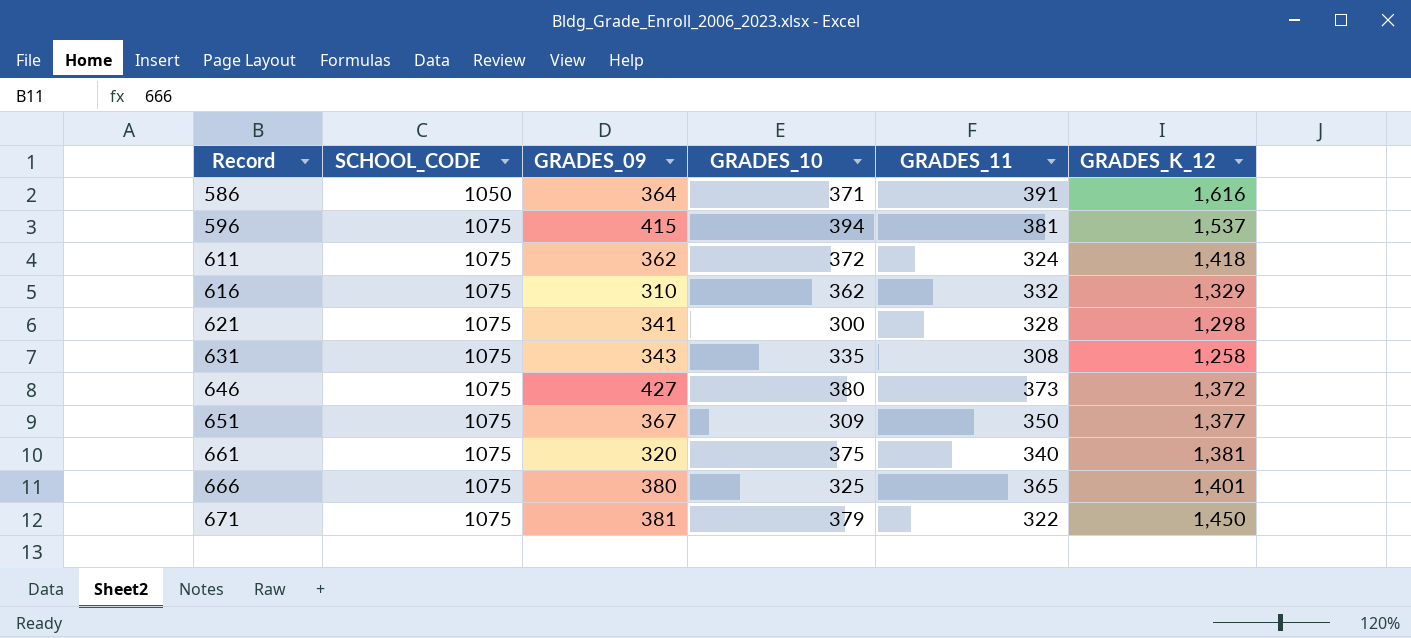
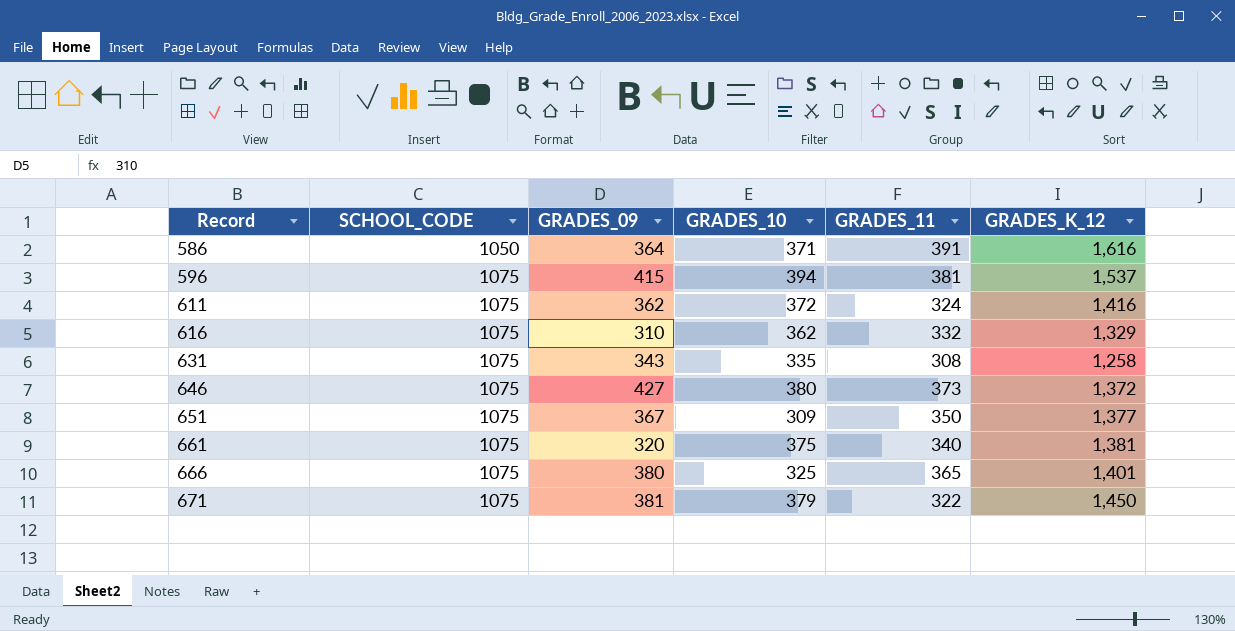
row 621: 1075 | 341 | 300 | 328 | 1,298 -> none
611 | GRADES_K_12: 1,418 -> 1,416

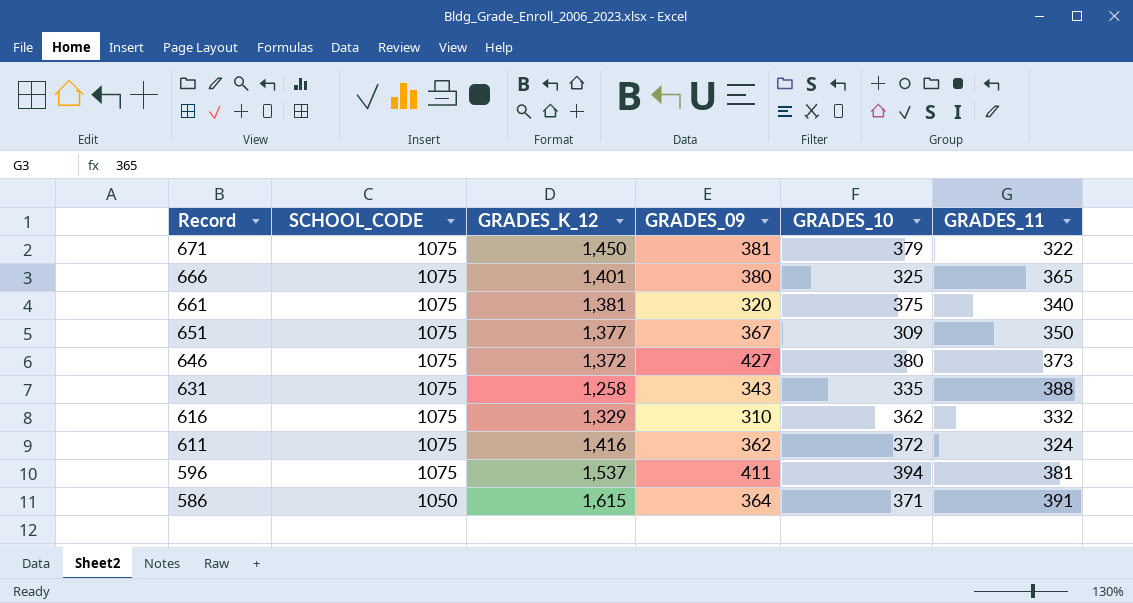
row order: Record ascending -> Record descending
column GRADES_K_12 | position: 6 -> 3
631 | GRADES_11: 308 -> 388
596 | GRADES_09: 415 -> 411
586 | GRADES_K_12: 1,616 -> 1,615

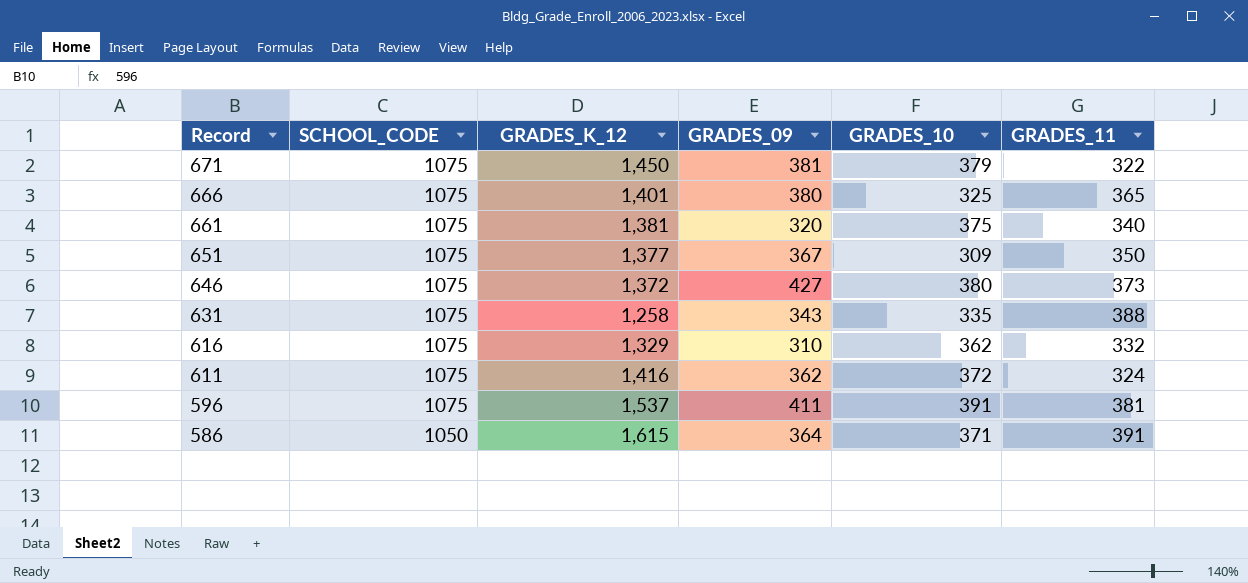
596 | GRADES_10: 394 -> 391

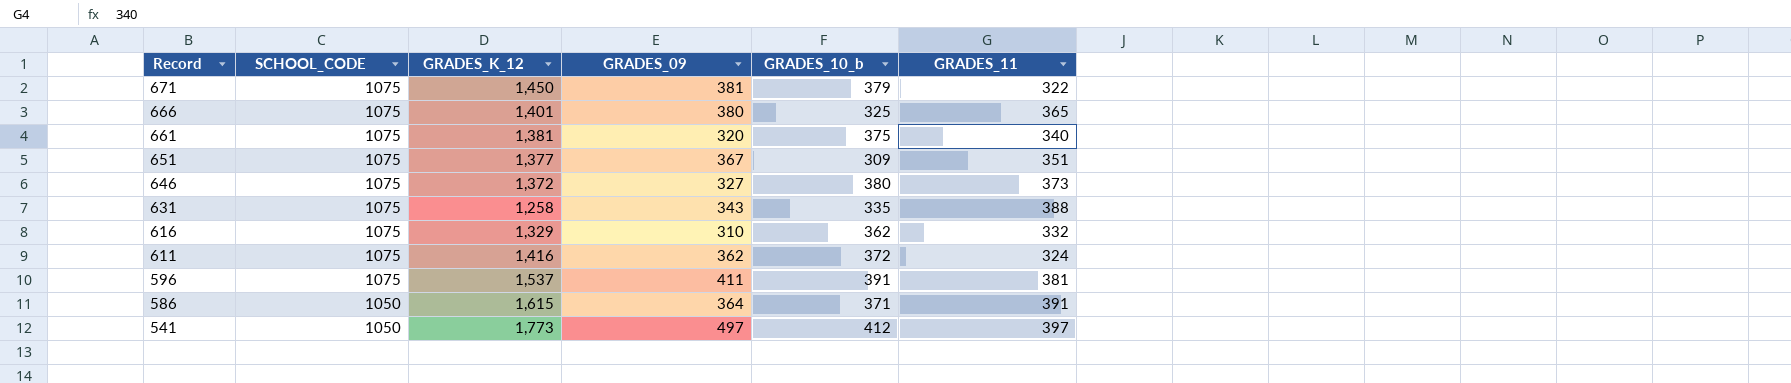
column name: GRADES_10 -> GRADES_10_b
651 | GRADES_11: 350 -> 351
646 | GRADES_09: 427 -> 327
row 541: none -> 1050 | 1,773 | 497 | 412 | 397

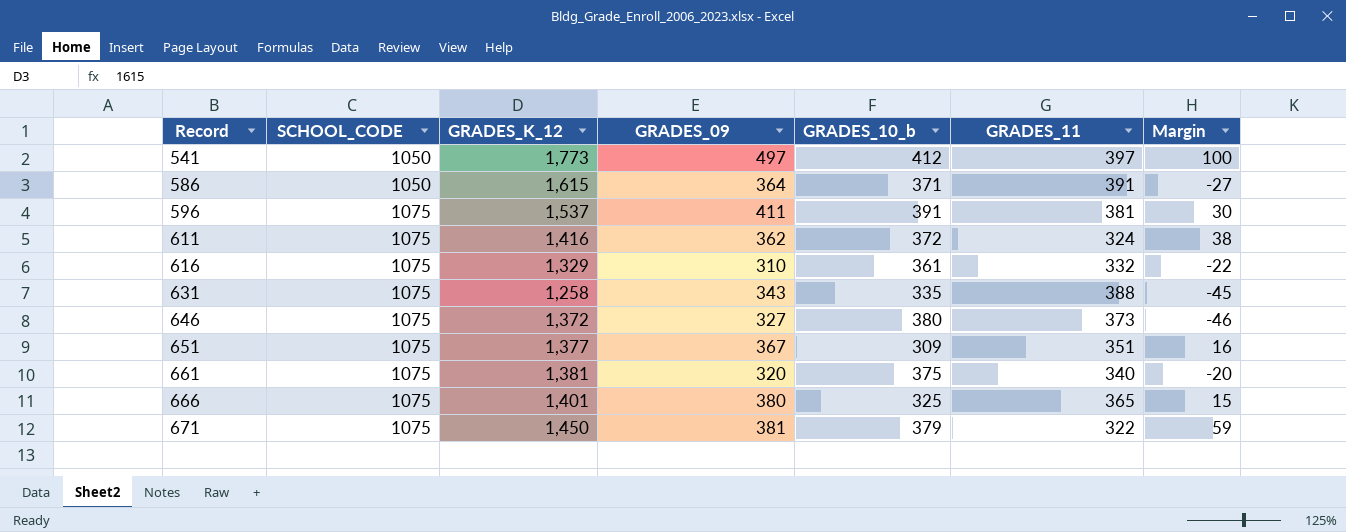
row order: Record descending -> Record ascending
column Margin | formula: none -> [GRADES_09] - [GRADES_11]
616 | GRADES_10_b: 362 -> 361

